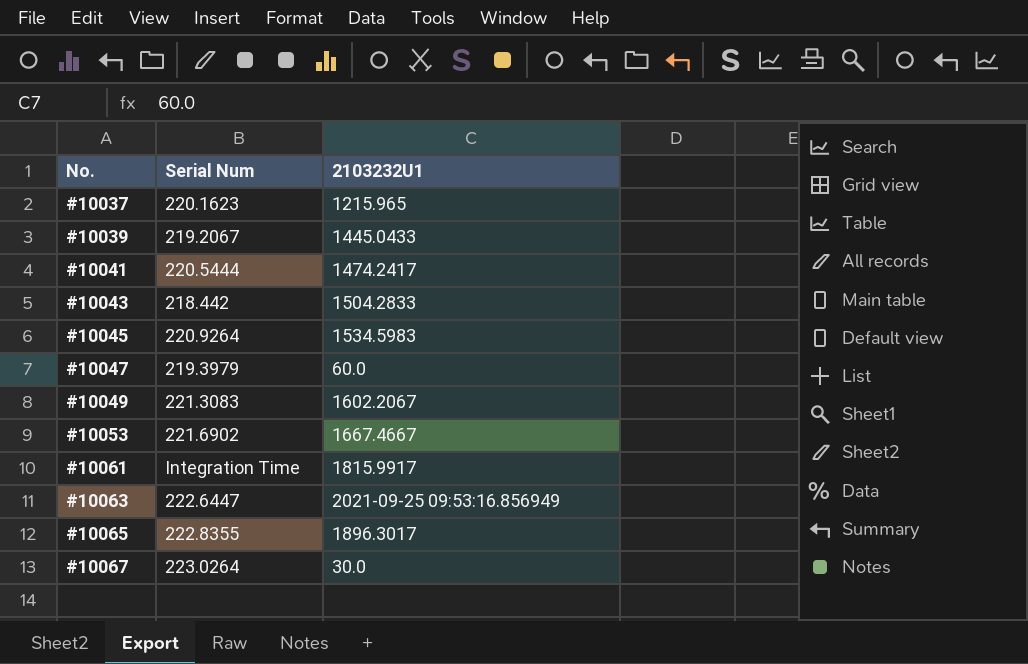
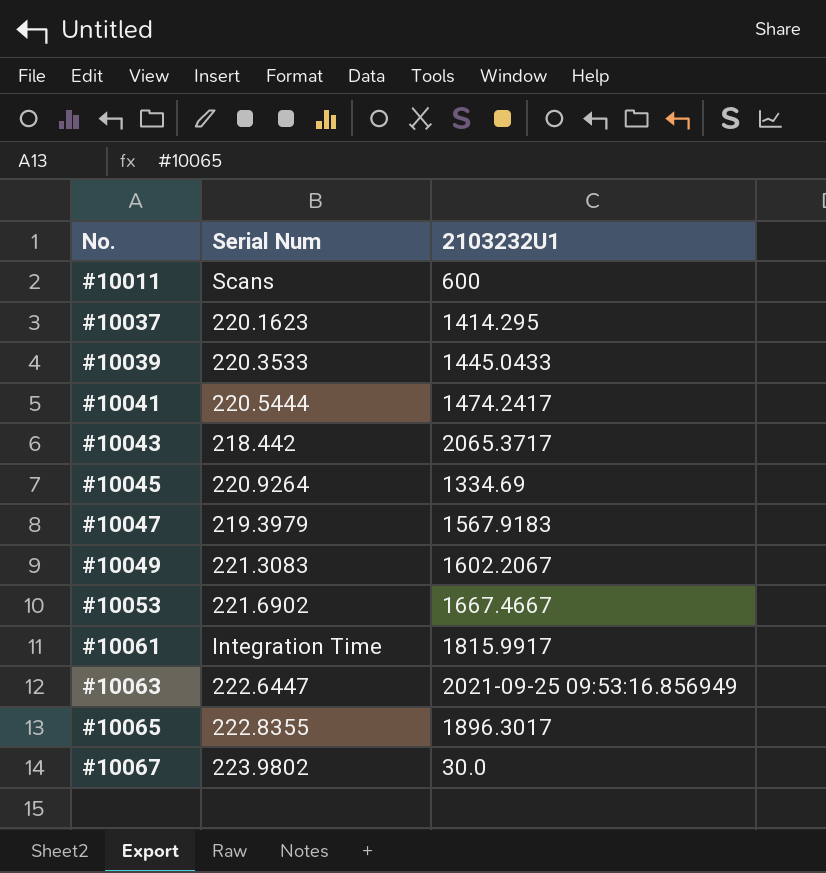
row #10011: none -> Scans | 600
#10037 | 2103232U1: 1215.965 -> 1414.295
#10039 | Serial Num: 219.2067 -> 220.3533
#10043 | 2103232U1: 1504.2833 -> 2065.3717
#10045 | 2103232U1: 1534.5983 -> 1334.69
#10047 | 2103232U1: 60.0 -> 1567.9183
#10067 | Serial Num: 223.0264 -> 223.9802

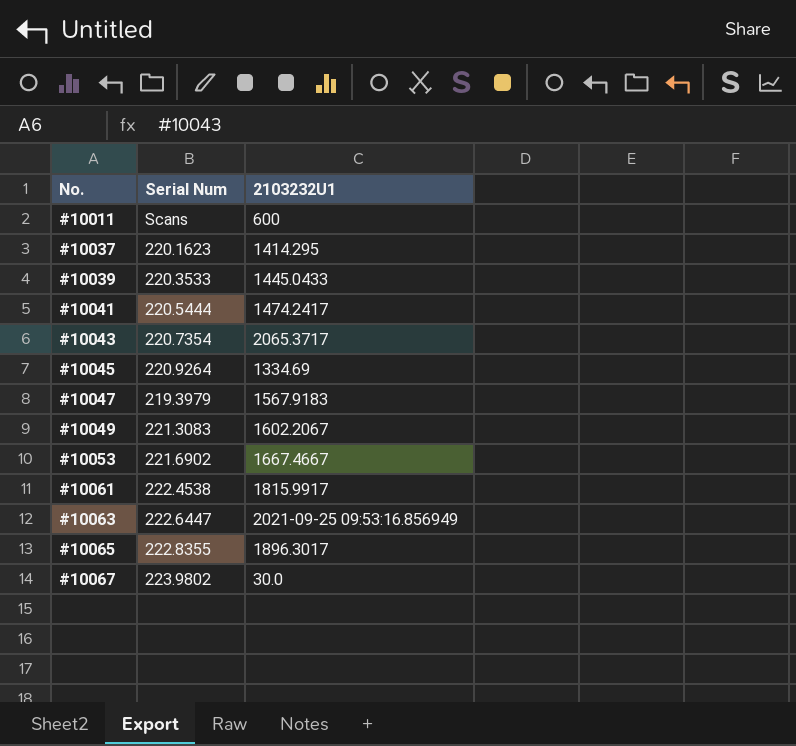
#10043 | Serial Num: 218.442 -> 220.7354
#10061 | Serial Num: Integration Time -> 222.4538

